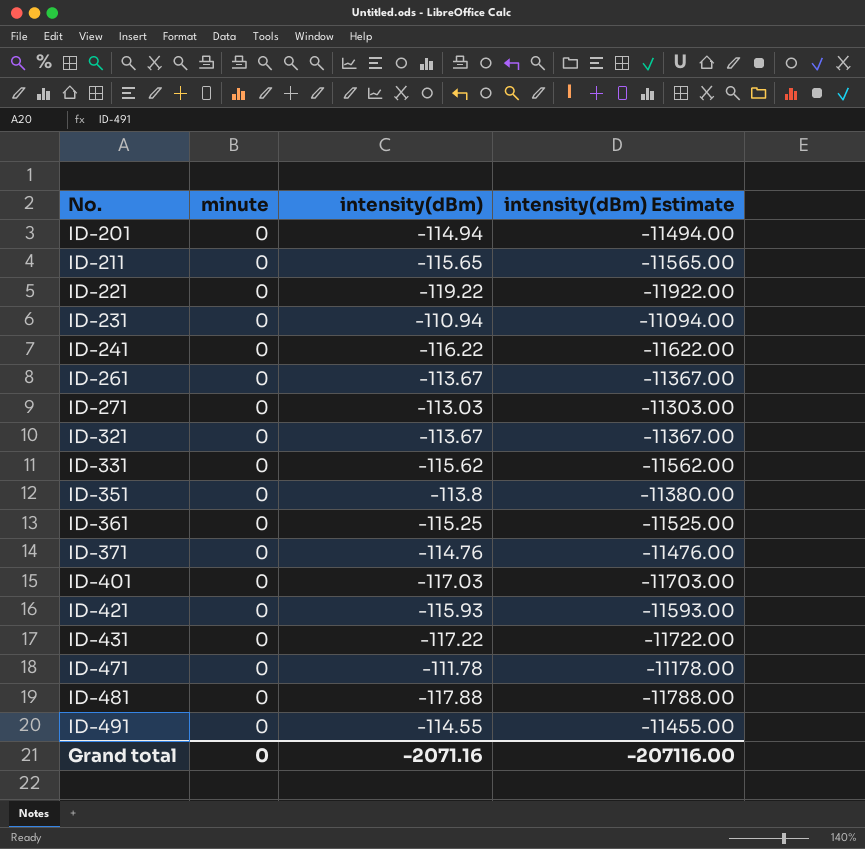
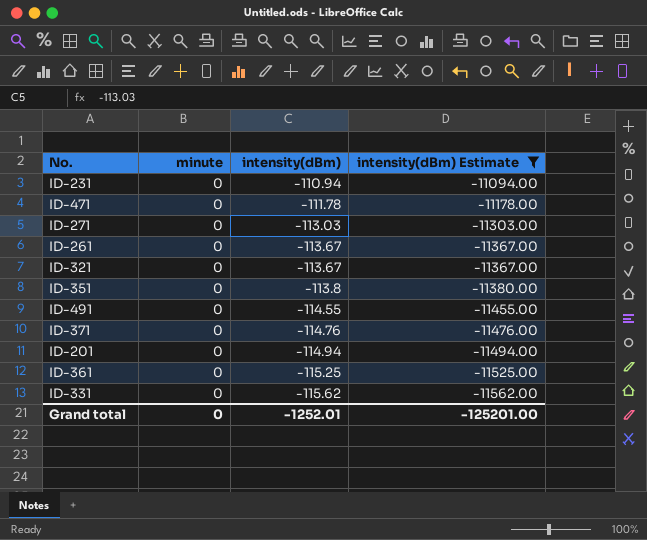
filter: none -> intensity(dBm) Estimate >= -11562.00
row order: No. ascending -> intensity(dBm) descending
Grand total | intensity(dBm): -2071.16 -> -1252.01
Grand total | intensity(dBm) Estimate: -207116.00 -> -125201.00

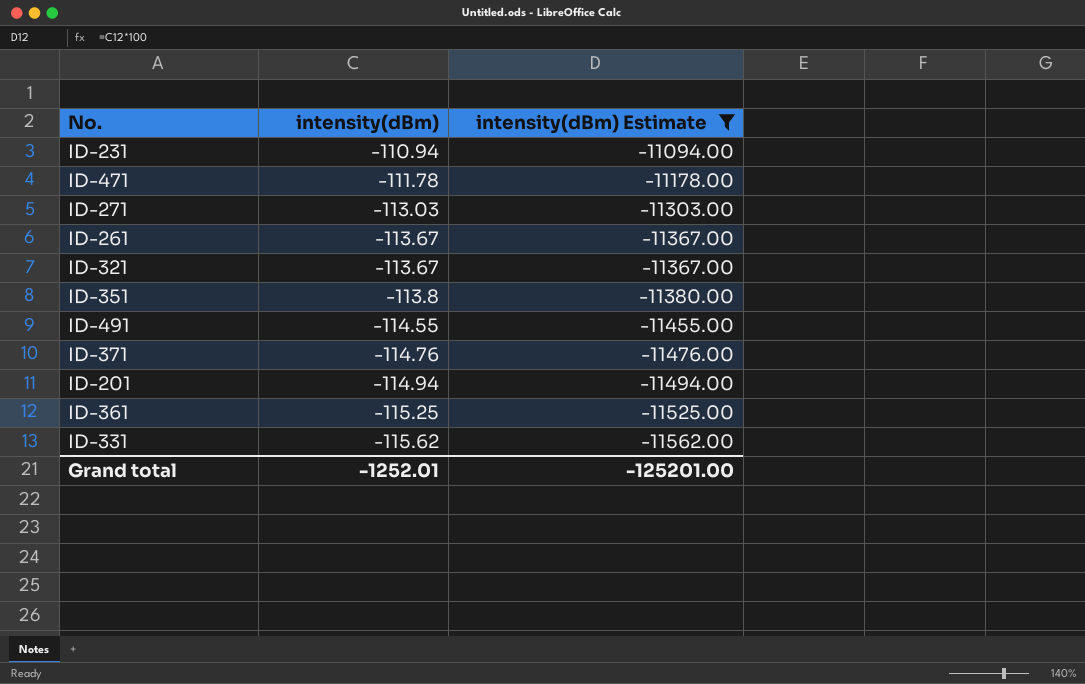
column minute | position: 2 -> none

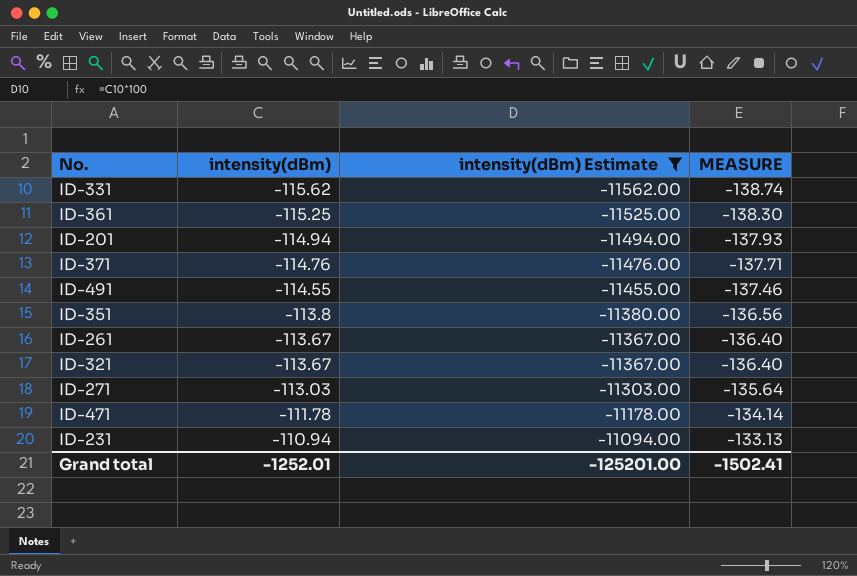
row order: intensity(dBm) descending -> intensity(dBm) ascending
column MEASURE | formula: none -> [intensity(dBm)] * 1.2

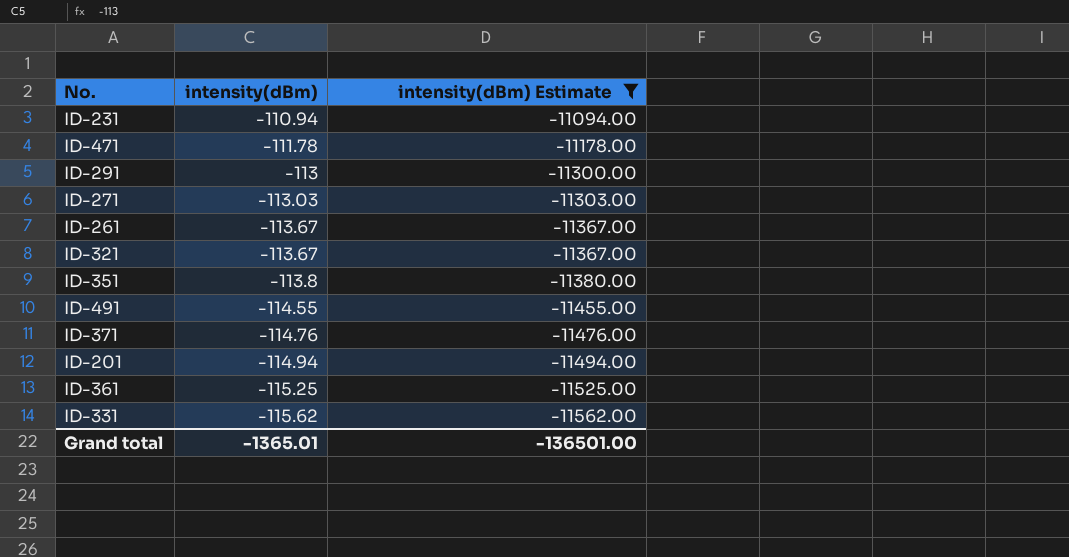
row order: intensity(dBm) ascending -> intensity(dBm) descending
column MEASURE | formula: [intensity(dBm)] * 1.2 -> none
row ID-291: none -> -113 | -11300.00
Grand total | intensity(dBm): -1252.01 -> -1365.01
Grand total | intensity(dBm) Estimate: -125201.00 -> -136501.00

